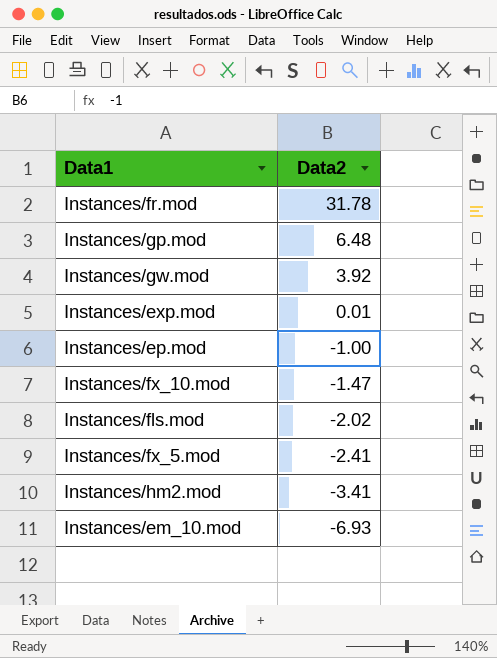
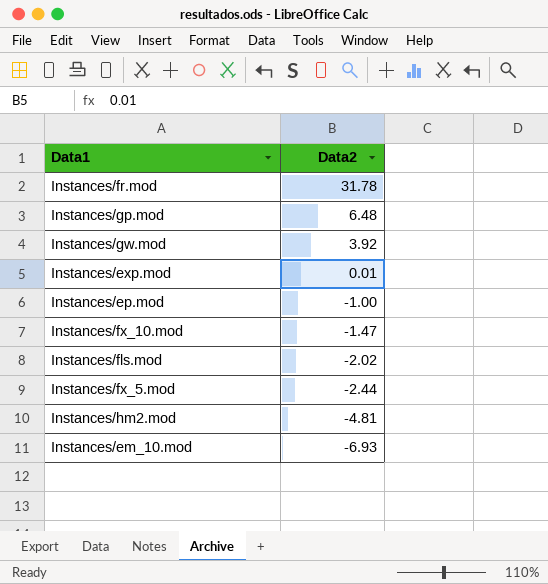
Instances/fx_5.mod | Data2: -2.41 -> -2.44
Instances/hm2.mod | Data2: -3.41 -> -4.81

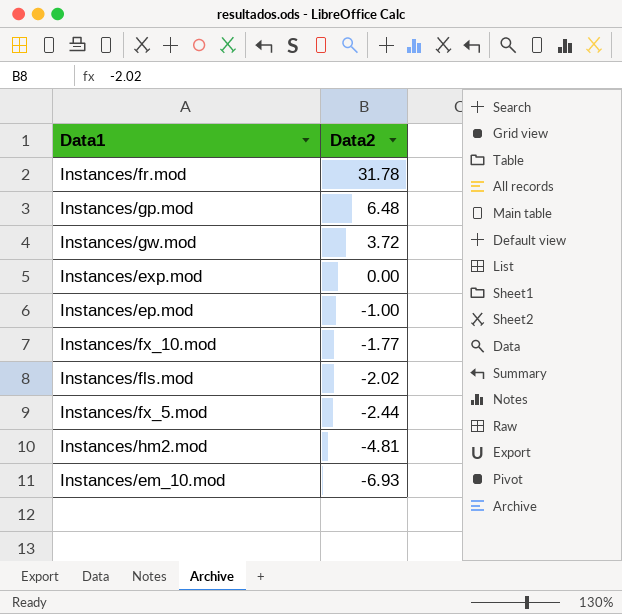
Instances/gw.mod | Data2: 3.92 -> 3.72
Instances/exp.mod | Data2: 0.01 -> 0.00
Instances/fx_10.mod | Data2: -1.47 -> -1.77

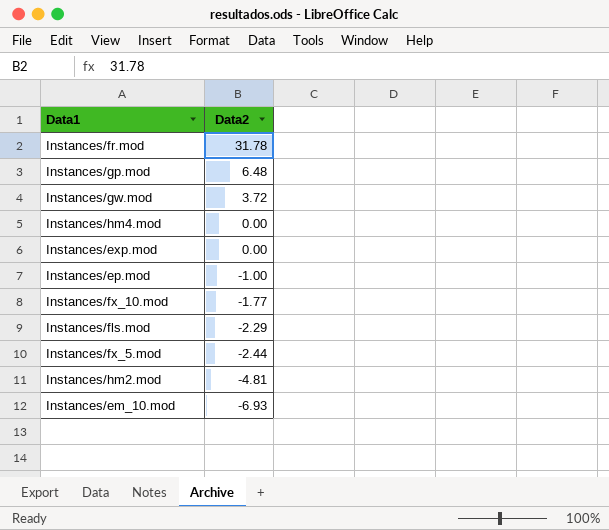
row Instances/hm4.mod: none -> 0.00
Instances/fls.mod | Data2: -2.02 -> -2.29

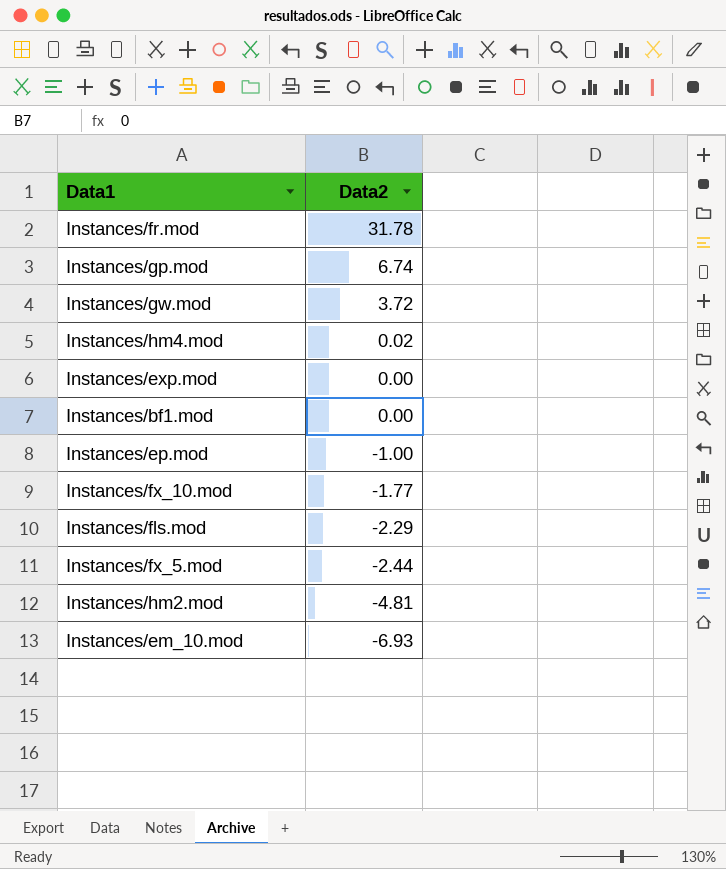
Instances/gp.mod | Data2: 6.48 -> 6.74
Instances/hm4.mod | Data2: 0.00 -> 0.02
row Instances/bf1.mod: none -> 0.00

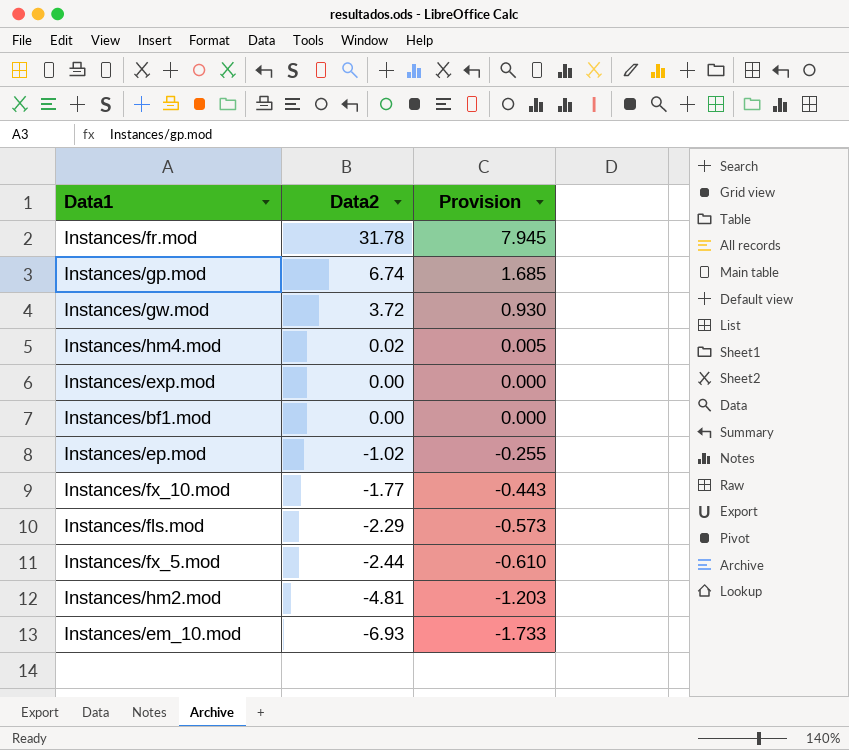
column Provision | formula: none -> [Data2] * 0.25
Instances/ep.mod | Data2: -1.00 -> -1.02

